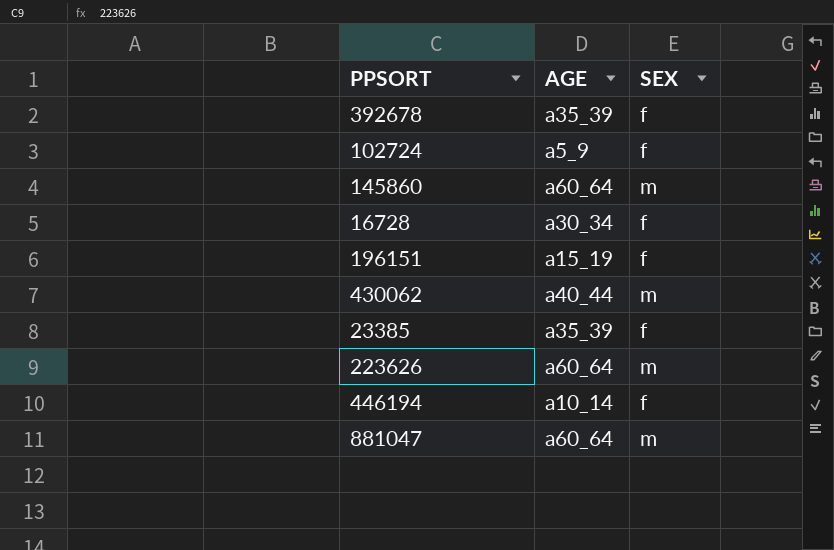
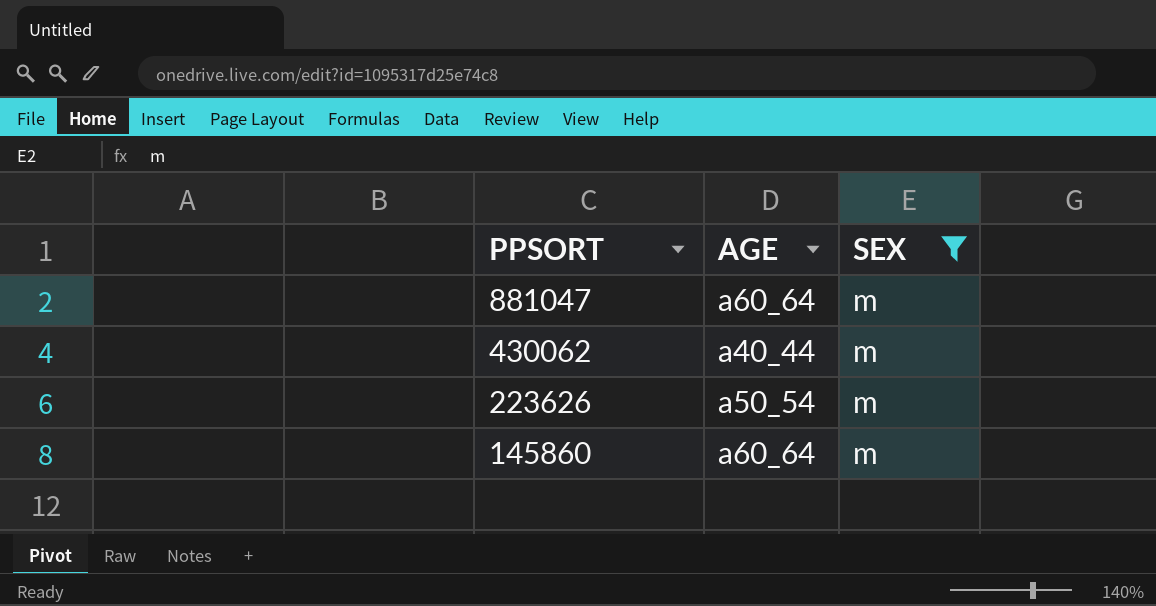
filter: none -> SEX = m
row order: none -> PPSORT descending
223626 | AGE: a60_64 -> a50_54

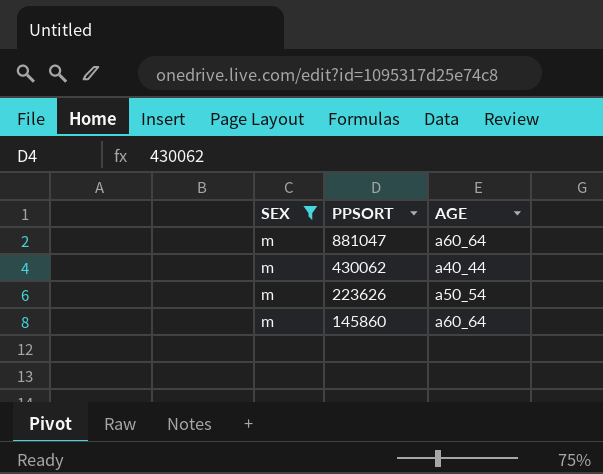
column SEX | position: 3 -> 1

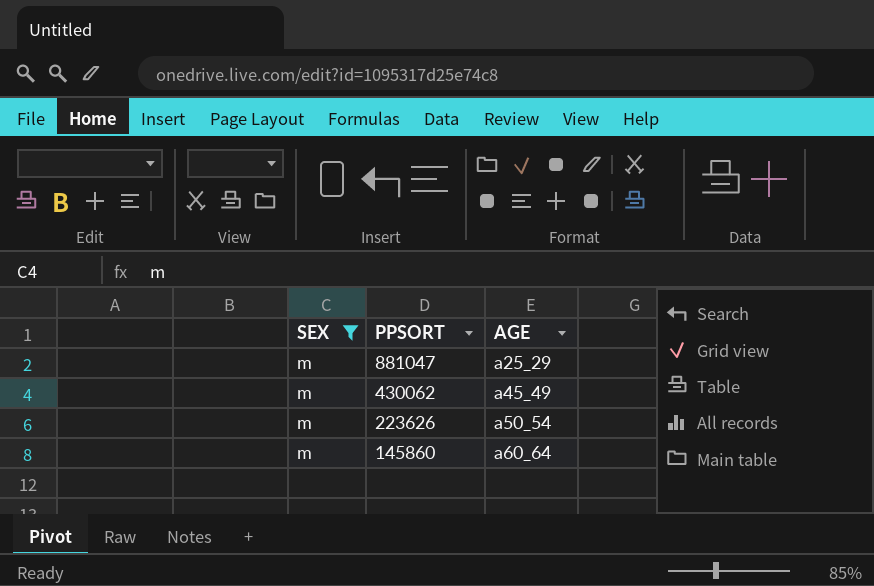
881047 | AGE: a60_64 -> a25_29
430062 | AGE: a40_44 -> a45_49

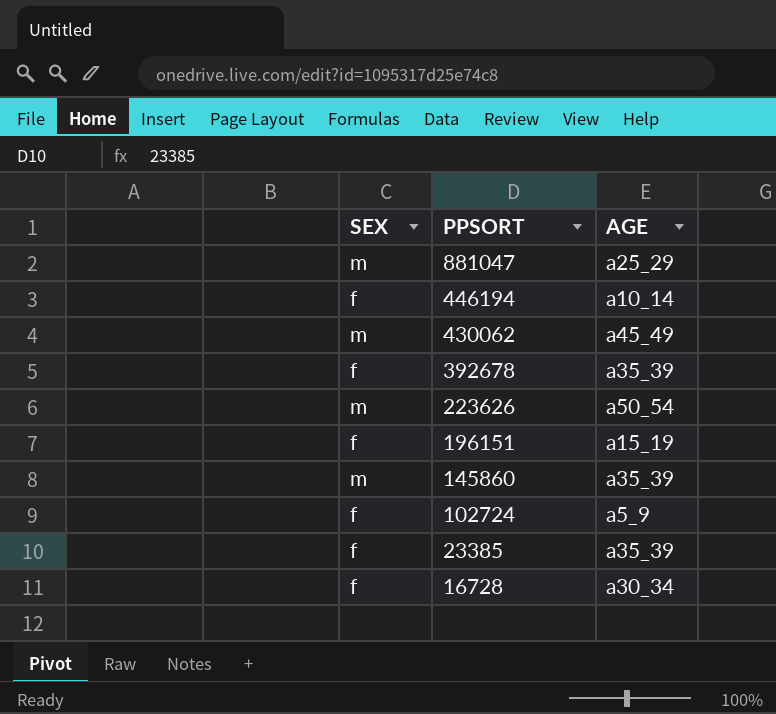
filter: SEX = m -> none
145860 | AGE: a60_64 -> a35_39

